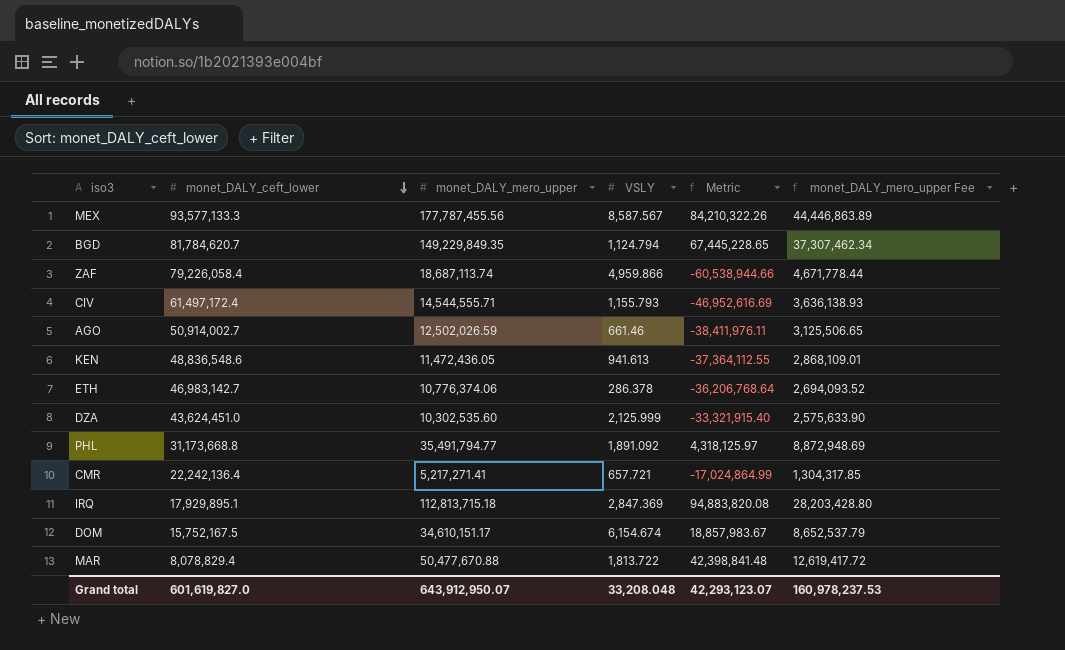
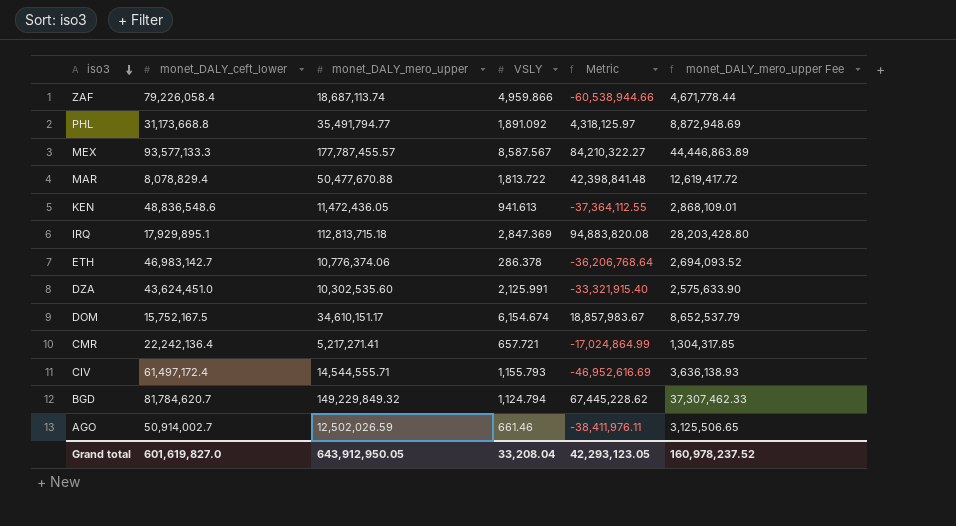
row order: monet_DALY_ceft_lower descending -> iso3 descending
MEX | monet_DALY_mero_upper: 177,787,455.56 -> 177,787,455.57
MEX | Metric: 84,210,322.26 -> 84,210,322.27
DZA | VSLY: 2,125.999 -> 2,125.991
BGD | monet_DALY_mero_upper: 149,229,849.35 -> 149,229,849.32
BGD | Metric: 67,445,228.65 -> 67,445,228.62
BGD | monet_DALY_mero_upper Fee: 37,307,462.34 -> 37,307,462.33
Grand total | monet_DALY_mero_upper: 643,912,950.07 -> 643,912,950.05
Grand total | VSLY: 33,208.048 -> 33,208.04
Grand total | Metric: 42,293,123.07 -> 42,293,123.05
Grand total | monet_DALY_mero_upper Fee: 160,978,237.53 -> 160,978,237.52

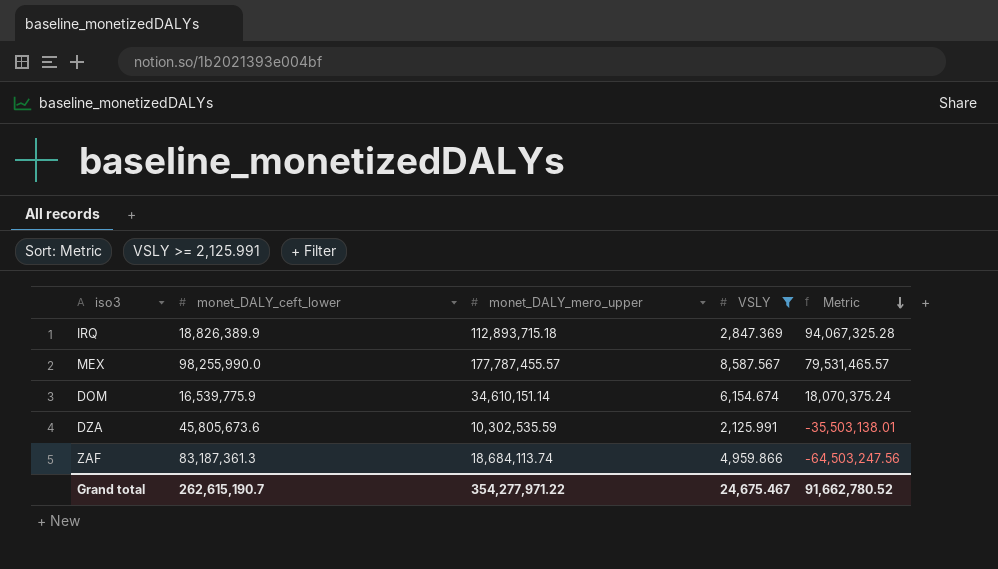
filter: none -> VSLY >= 2,125.991
row order: iso3 descending -> Metric descending
column monet_DALY_mero_upper Fee | formula: [monet_DALY_mero_upper] * 0.25 -> none
IRQ | monet_DALY_ceft_lower: 17,929,895.1 -> 18,826,389.9
IRQ | monet_DALY_mero_upper: 112,813,715.18 -> 112,893,715.18
IRQ | Metric: 94,883,820.08 -> 94,067,325.28
MEX | monet_DALY_ceft_lower: 93,577,133.3 -> 98,255,990.0
MEX | Metric: 84,210,322.27 -> 79,531,465.57
DOM | monet_DALY_ceft_lower: 15,752,167.5 -> 16,539,775.9
DOM | monet_DALY_mero_upper: 34,610,151.17 -> 34,610,151.14
DOM | Metric: 18,857,983.67 -> 18,070,375.24
DZA | monet_DALY_ceft_lower: 43,624,451.0 -> 45,805,673.6
DZA | monet_DALY_mero_upper: 10,302,535.60 -> 10,302,535.59
DZA | Metric: -33,321,915.40 -> -35,503,138.01
ZAF | monet_DALY_ceft_lower: 79,226,058.4 -> 83,187,361.3
ZAF | monet_DALY_mero_upper: 18,687,113.74 -> 18,684,113.74
ZAF | Metric: -60,538,944.66 -> -64,503,247.56
Grand total | monet_DALY_ceft_lower: 601,619,827.0 -> 262,615,190.7
Grand total | monet_DALY_mero_upper: 643,912,950.05 -> 354,277,971.22
Grand total | VSLY: 33,208.04 -> 24,675.467
Grand total | Metric: 42,293,123.05 -> 91,662,780.52

